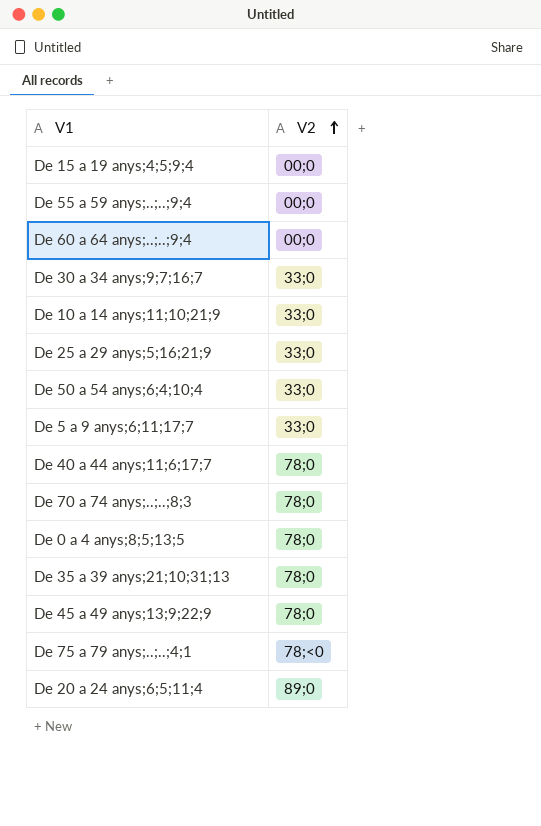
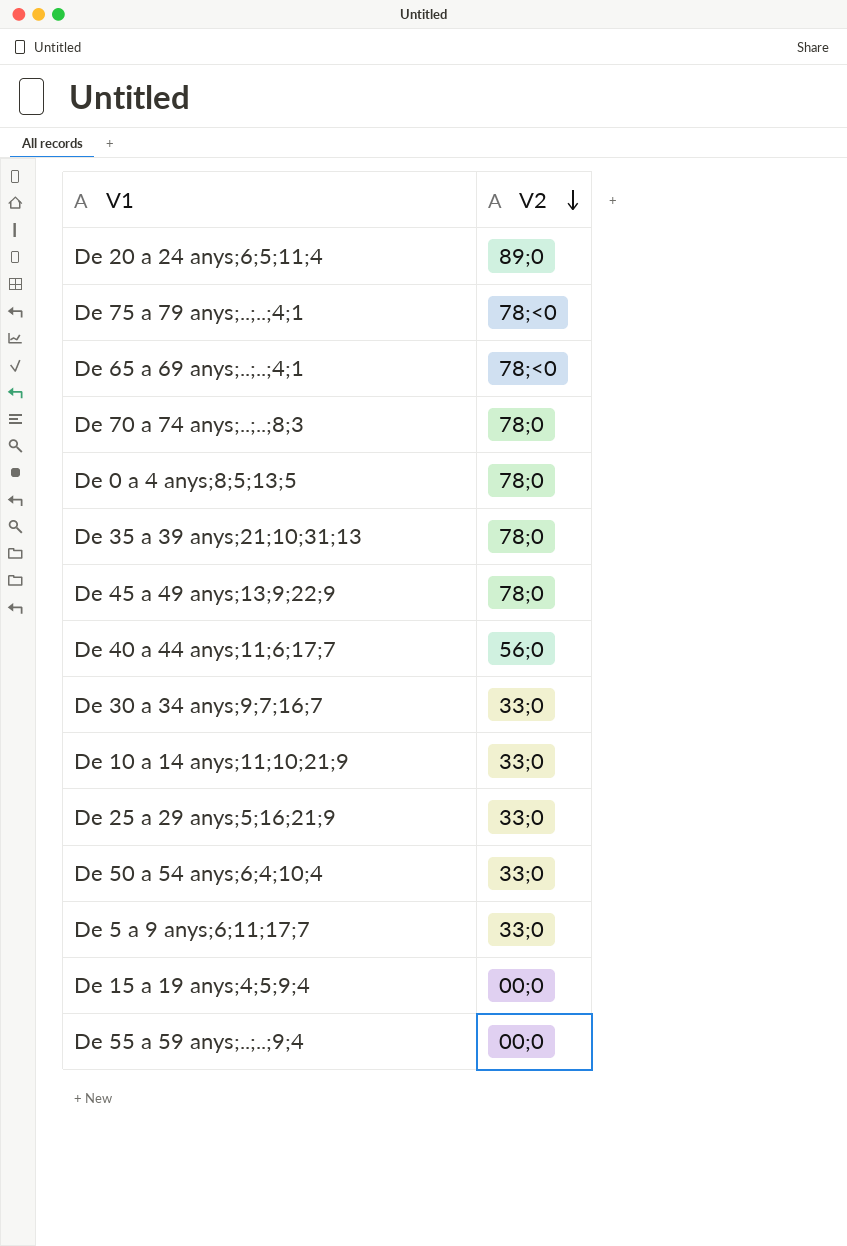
row order: V2 ascending -> V2 descending
row De 60 a 64 anys;..;..;9;4: 00;0 -> none
row De 65 a 69 anys;..;..;4;1: none -> 78;<0
De 40 a 44 anys;11;6;17;7 | V2: 78;0 -> 56;0

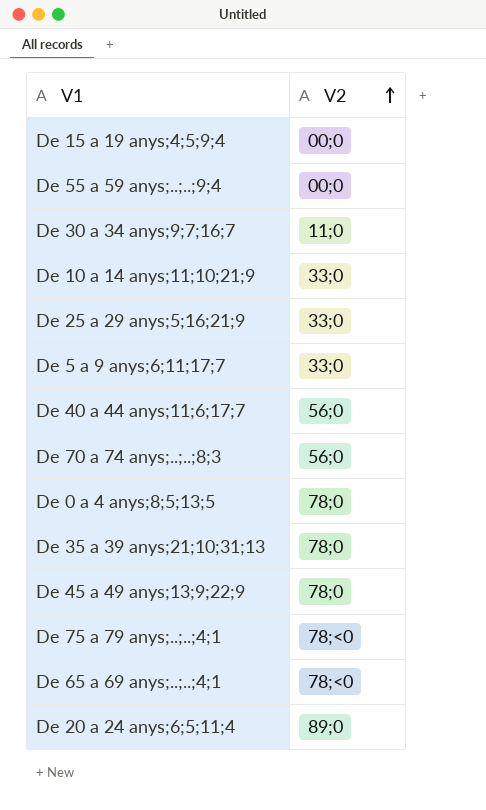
row order: V2 descending -> V2 ascending
row De 50 a 54 anys;6;4;10;4: 33;0 -> none
De 30 a 34 anys;9;7;16;7 | V2: 33;0 -> 11;0
De 70 a 74 anys;..;..;8;3 | V2: 78;0 -> 56;0

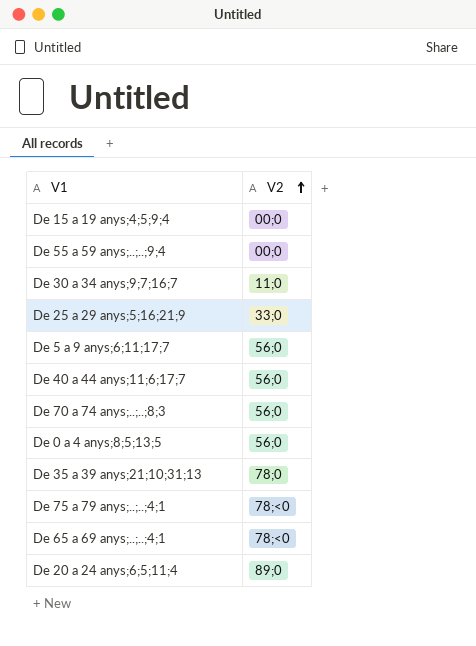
row De 10 a 14 anys;11;10;21;9: 33;0 -> none
row De 45 a 49 anys;13;9;22;9: 78;0 -> none
De 5 a 9 anys;6;11;17;7 | V2: 33;0 -> 56;0
De 0 a 4 anys;8;5;13;5 | V2: 78;0 -> 56;0

